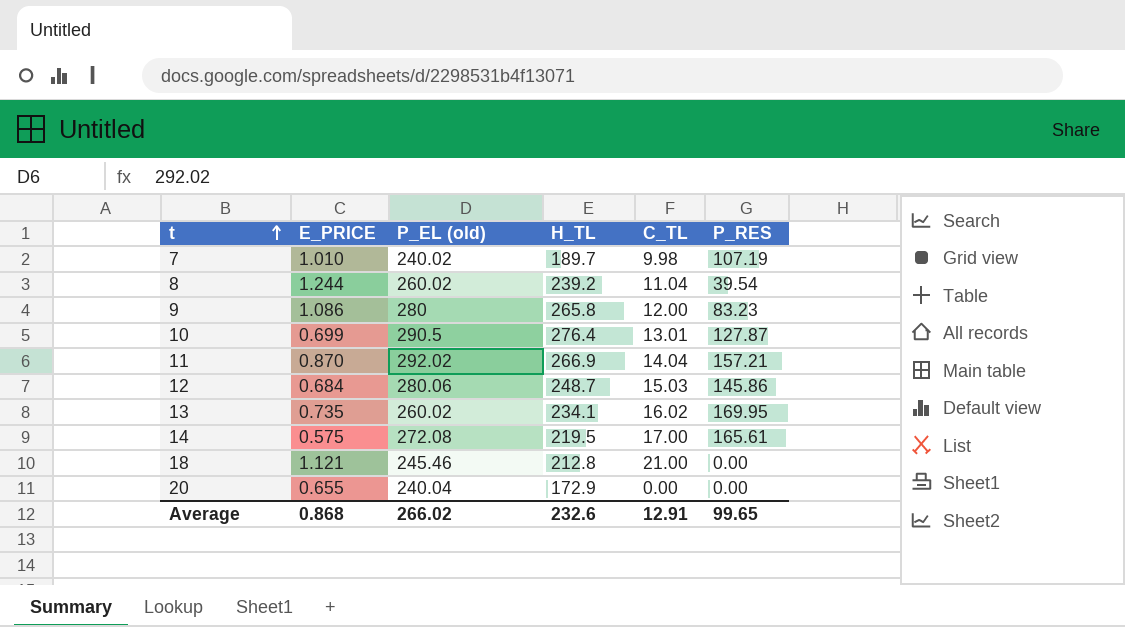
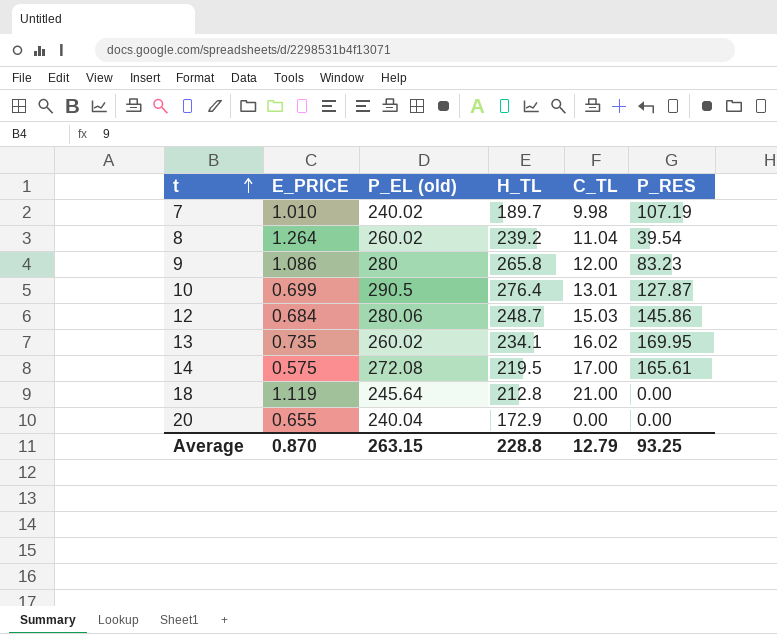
row 11: 0.870 | 292.02 | 266.9 | 14.04 | 157.21 -> none
8 | E_PRICE: 1.244 -> 1.264
18 | E_PRICE: 1.121 -> 1.119
18 | P_EL (old): 245.46 -> 245.64
Average | E_PRICE: 0.868 -> 0.870
Average | P_EL (old): 266.02 -> 263.15
Average | H_TL: 232.6 -> 228.8
Average | C_TL: 12.91 -> 12.79
Average | P_RES: 99.65 -> 93.25

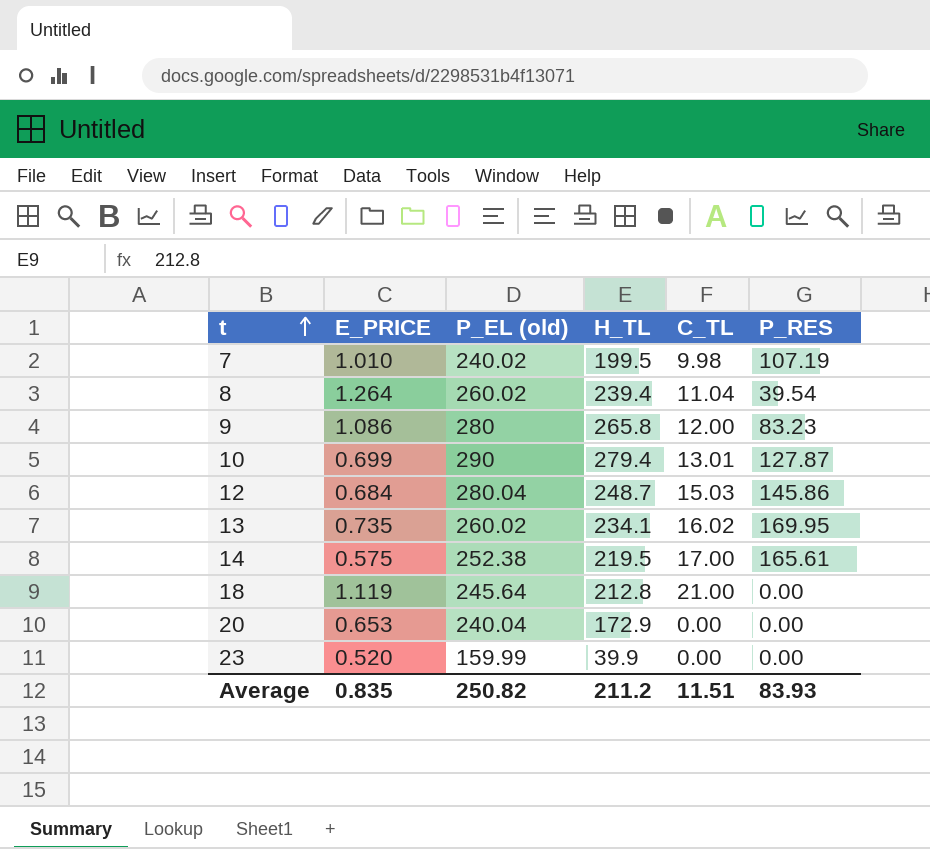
7 | H_TL: 189.7 -> 199.5
8 | H_TL: 239.2 -> 239.4
10 | P_EL (old): 290.5 -> 290
10 | H_TL: 276.4 -> 279.4
12 | P_EL (old): 280.06 -> 280.04
14 | P_EL (old): 272.08 -> 252.38
20 | E_PRICE: 0.655 -> 0.653
row 23: none -> 0.520 | 159.99 | 39.9 | 0.00 | 0.00
Average | E_PRICE: 0.870 -> 0.835
Average | P_EL (old): 263.15 -> 250.82
Average | H_TL: 228.8 -> 211.2
Average | C_TL: 12.79 -> 11.51
Average | P_RES: 93.25 -> 83.93

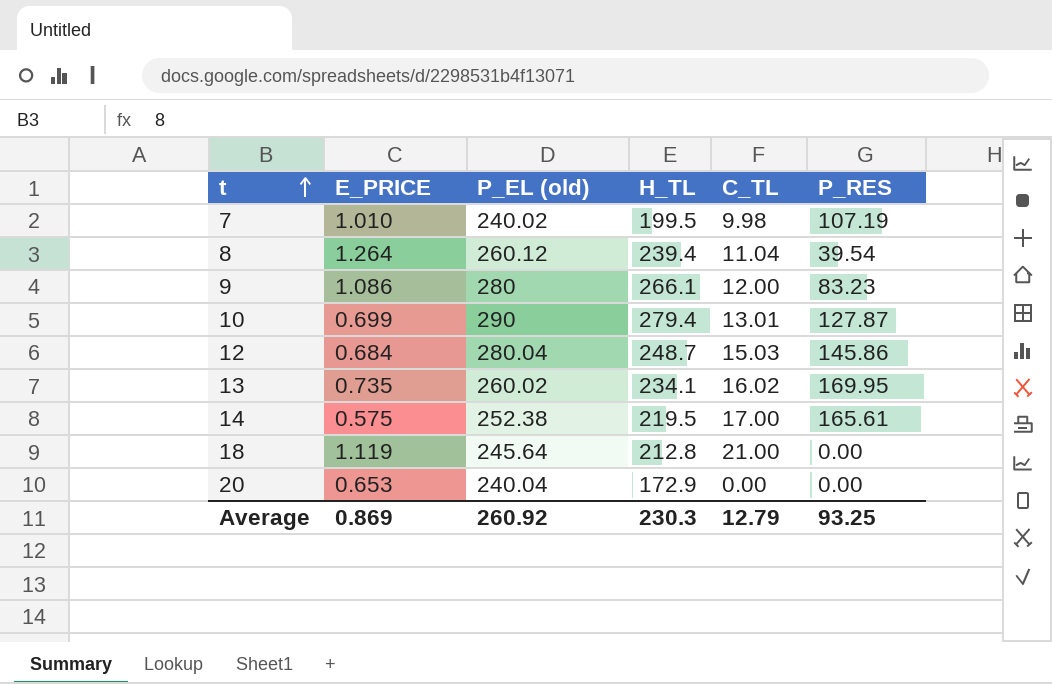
row 23: 0.520 | 159.99 | 39.9 | 0.00 | 0.00 -> none
8 | P_EL (old): 260.02 -> 260.12
9 | H_TL: 265.8 -> 266.1
Average | E_PRICE: 0.835 -> 0.869
Average | P_EL (old): 250.82 -> 260.92
Average | H_TL: 211.2 -> 230.3
Average | C_TL: 11.51 -> 12.79
Average | P_RES: 83.93 -> 93.25

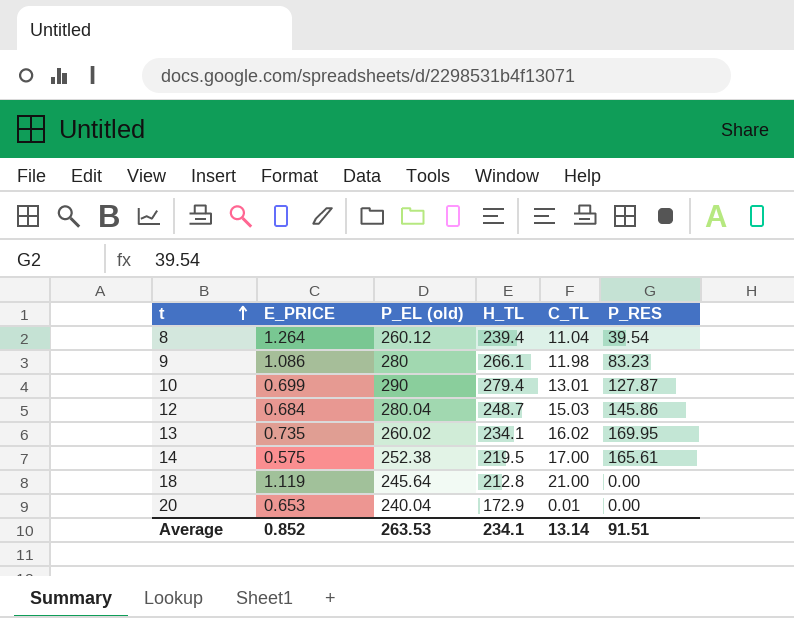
row 7: 1.010 | 240.02 | 199.5 | 9.98 | 107.19 -> none
9 | C_TL: 12.00 -> 11.98
20 | C_TL: 0.00 -> 0.01
Average | E_PRICE: 0.869 -> 0.852
Average | P_EL (old): 260.92 -> 263.53
Average | H_TL: 230.3 -> 234.1
Average | C_TL: 12.79 -> 13.14
Average | P_RES: 93.25 -> 91.51

